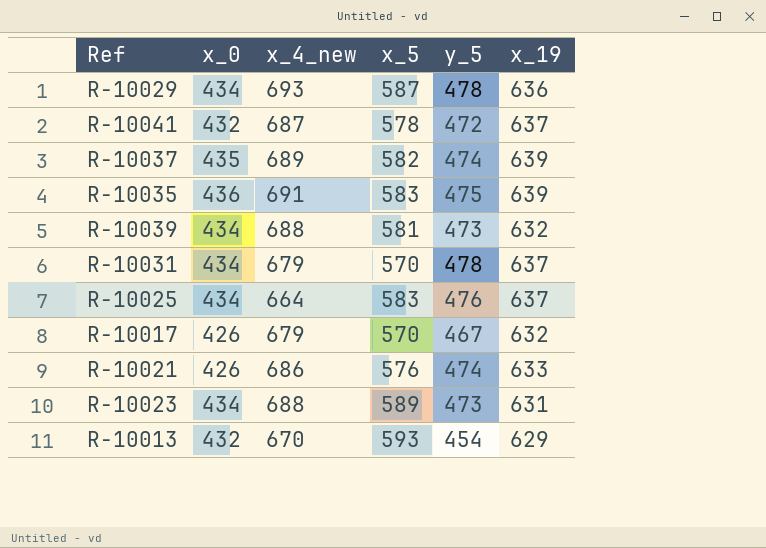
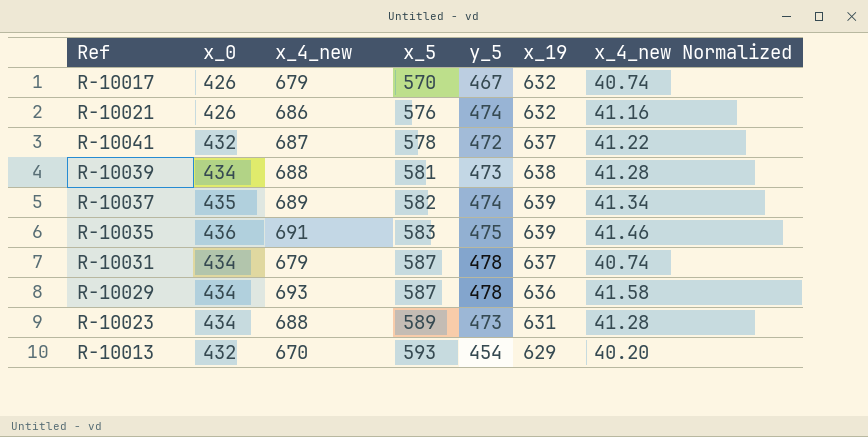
row order: none -> x_5 ascending
column x_4_new Normalized | formula: none -> [x_4_new] * 0.06
row R-10025: 434 | 664 | 583 | 476 | 637 -> none
R-10021 | x_19: 633 -> 632
R-10039 | x_19: 632 -> 638
R-10031 | x_5: 570 -> 587

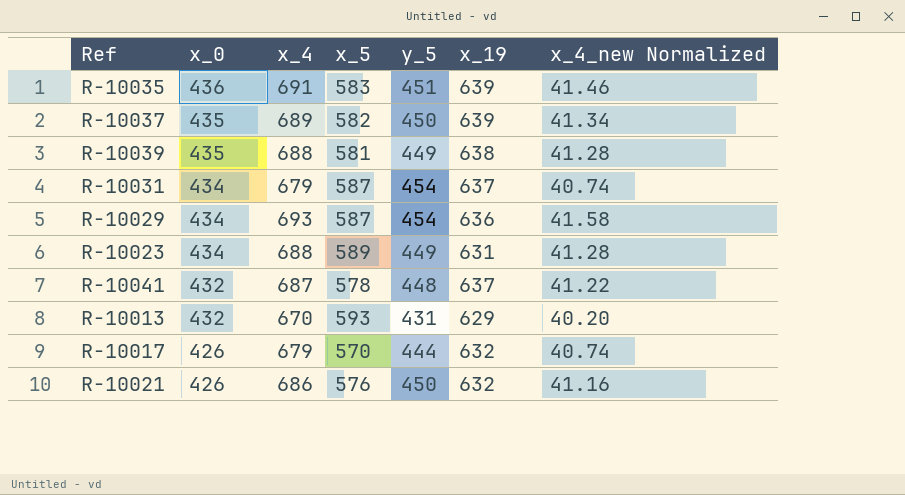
row order: x_5 ascending -> x_0 descending
column name: x_4_new -> x_4
R-10035 | y_5: 475 -> 451
R-10037 | y_5: 474 -> 450
R-10039 | x_0: 434 -> 435
R-10039 | y_5: 473 -> 449
R-10031 | y_5: 478 -> 454
R-10029 | y_5: 478 -> 454
R-10023 | y_5: 473 -> 449
R-10041 | y_5: 472 -> 448
R-10013 | y_5: 454 -> 431
R-10017 | y_5: 467 -> 444
R-10021 | y_5: 474 -> 450

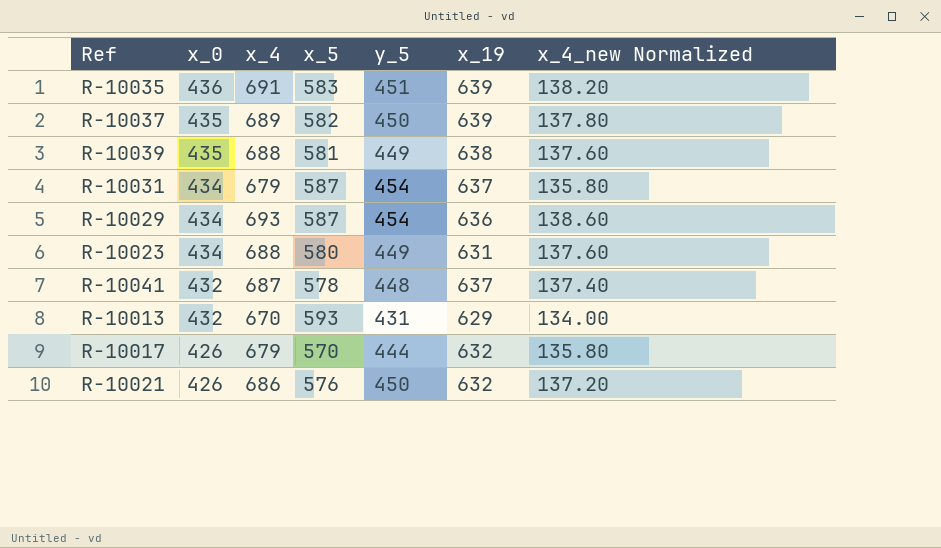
column x_4_new Normalized | formula: [x_4] * 0.06 -> [x_4] * 0.2
R-10023 | x_5: 589 -> 580

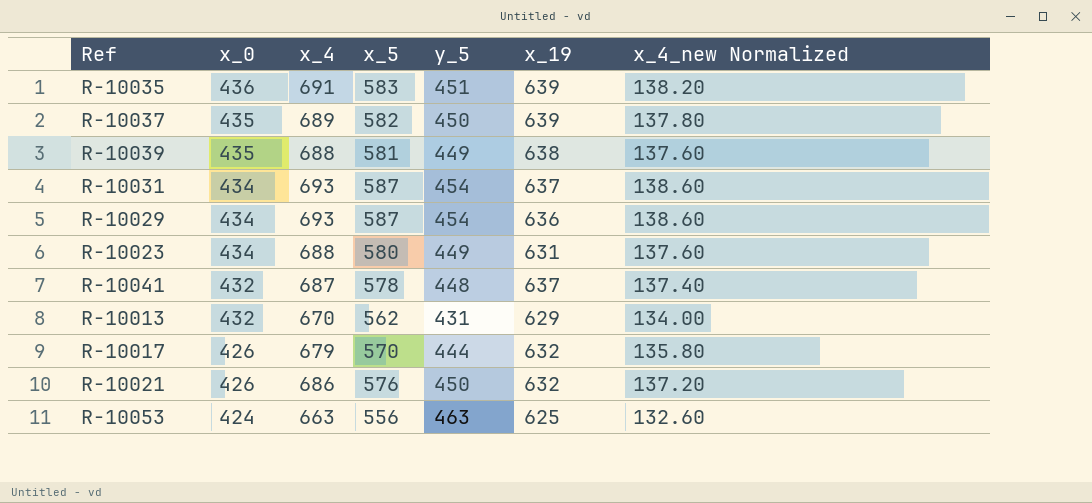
R-10031 | x_4: 679 -> 693
R-10031 | x_4_new Normalized: 135.80 -> 138.60
R-10013 | x_5: 593 -> 562
row R-10053: none -> 424 | 663 | 556 | 463 | 625 | 132.60

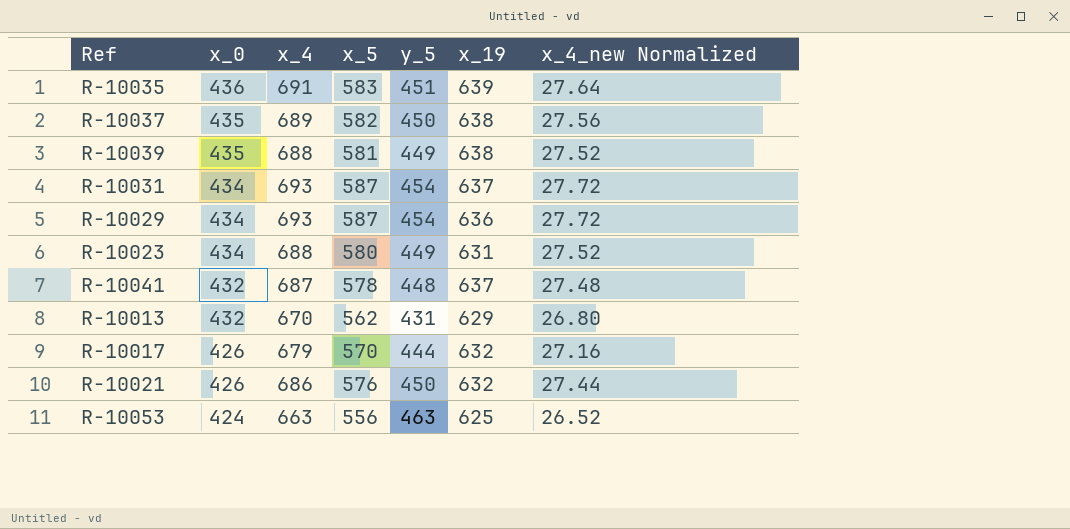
column x_4_new Normalized | formula: [x_4] * 0.2 -> [x_4] * 0.04
R-10037 | x_19: 639 -> 638

